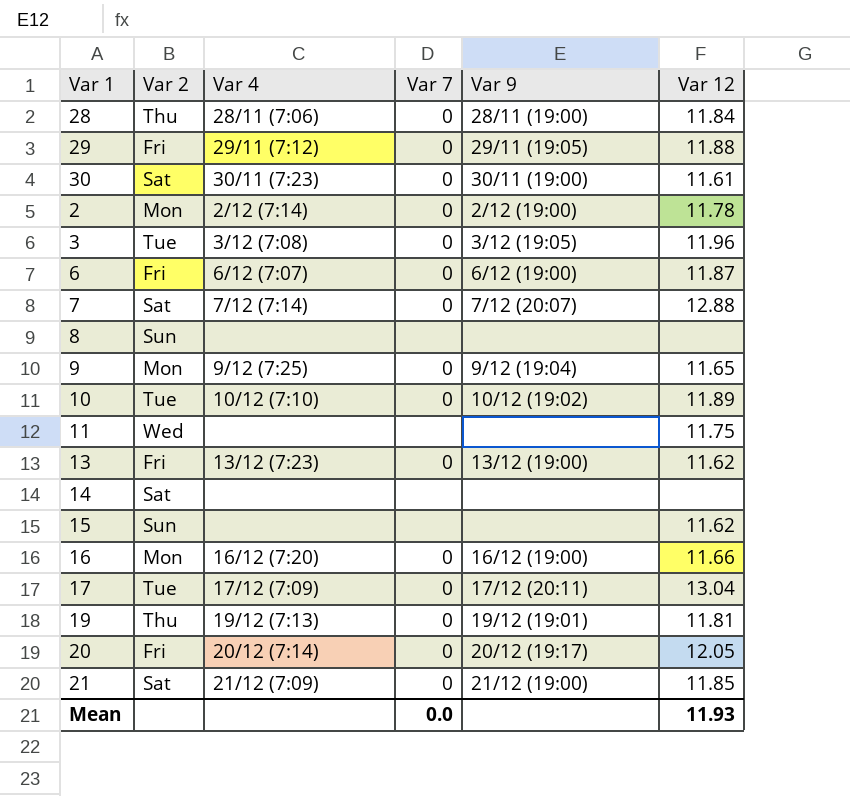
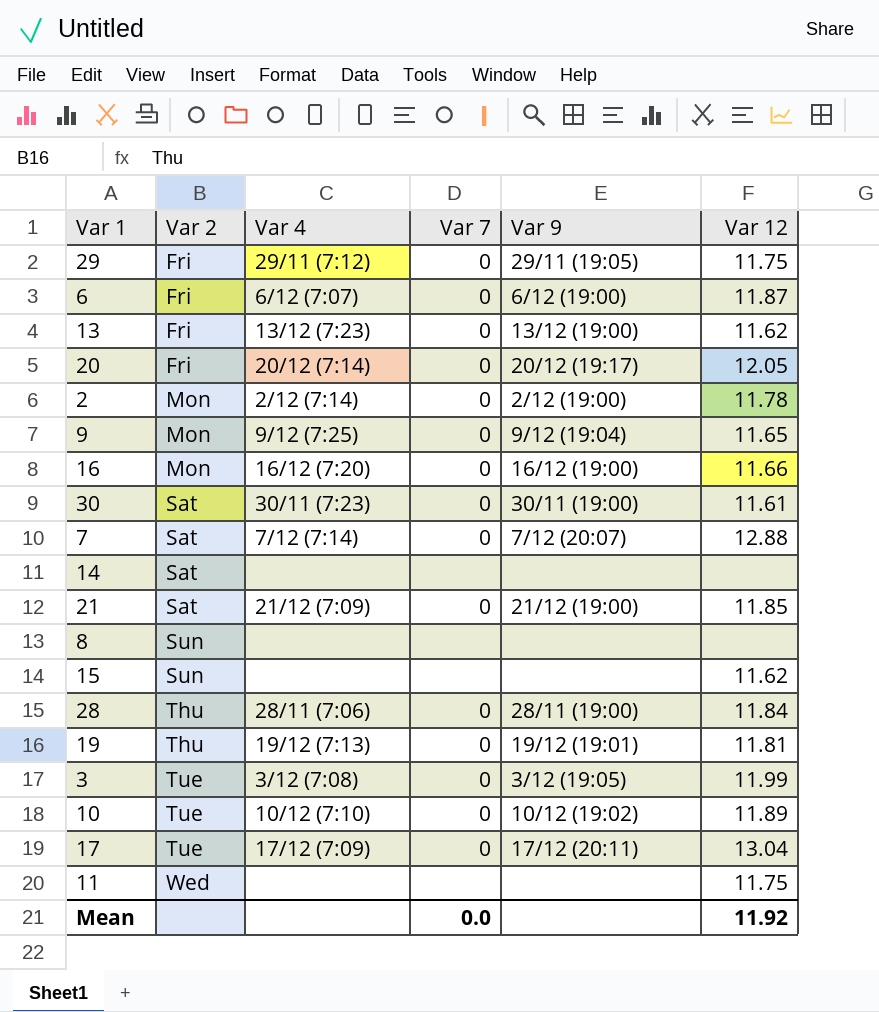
row order: none -> Var 2 ascending
29 | Var 12: 11.88 -> 11.75
3 | Var 12: 11.96 -> 11.99
Mean | Var 12: 11.93 -> 11.92

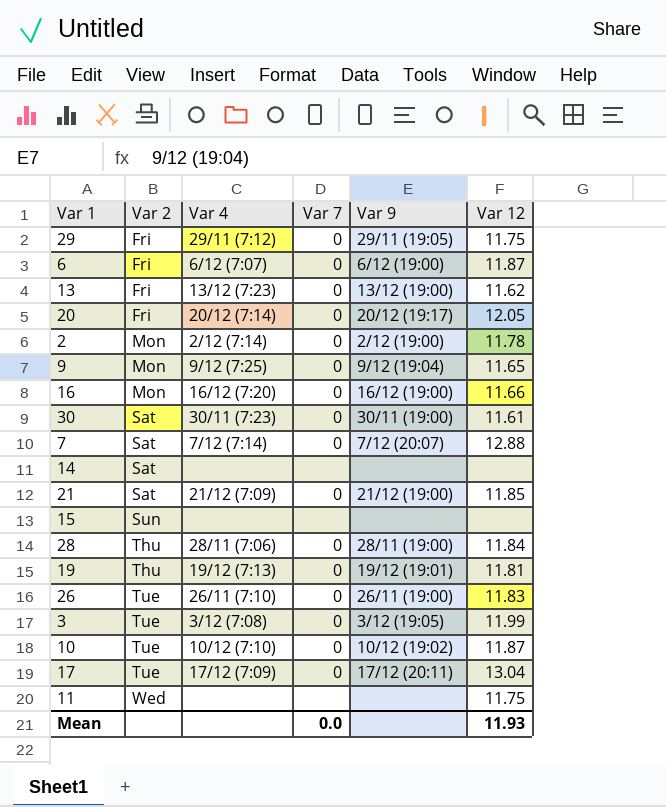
row 8: Sun | none | none | none | none -> none
15 | Var 12: 11.62 -> none
row 26: none -> Tue | 26/11 (7:10) | 0 | 26/11 (19:00) | 11.83
10 | Var 12: 11.89 -> 11.87
Mean | Var 12: 11.92 -> 11.93

